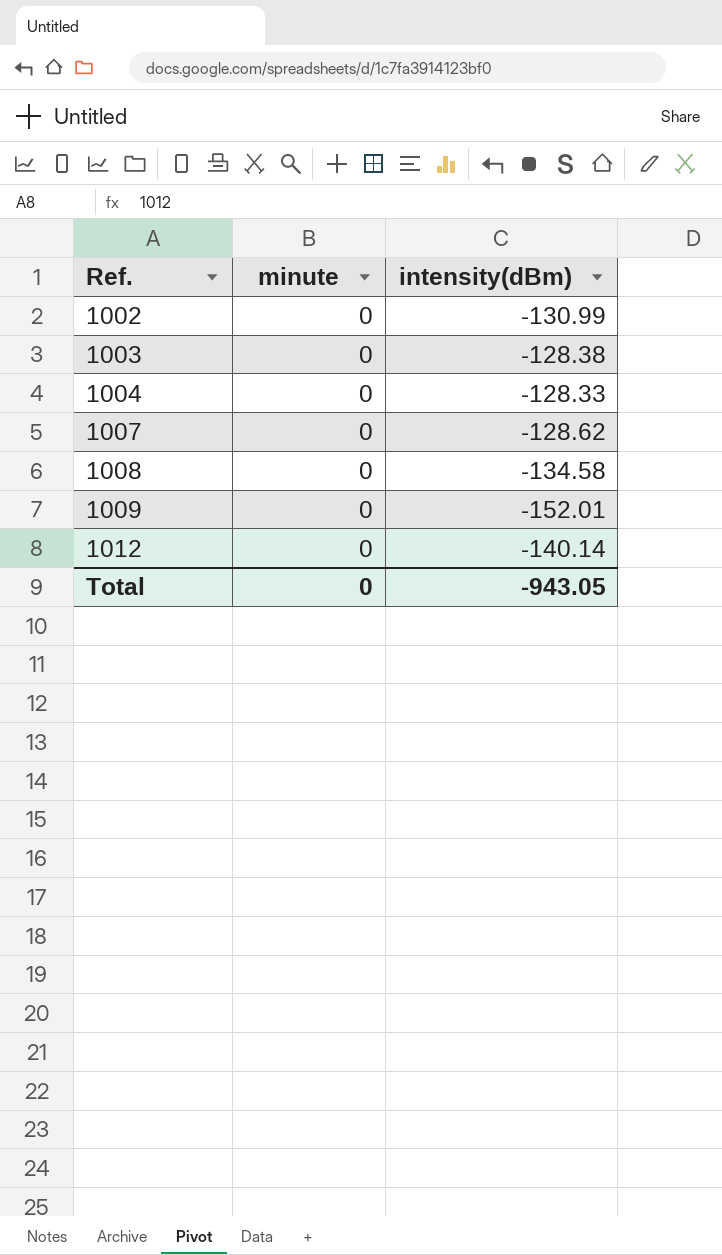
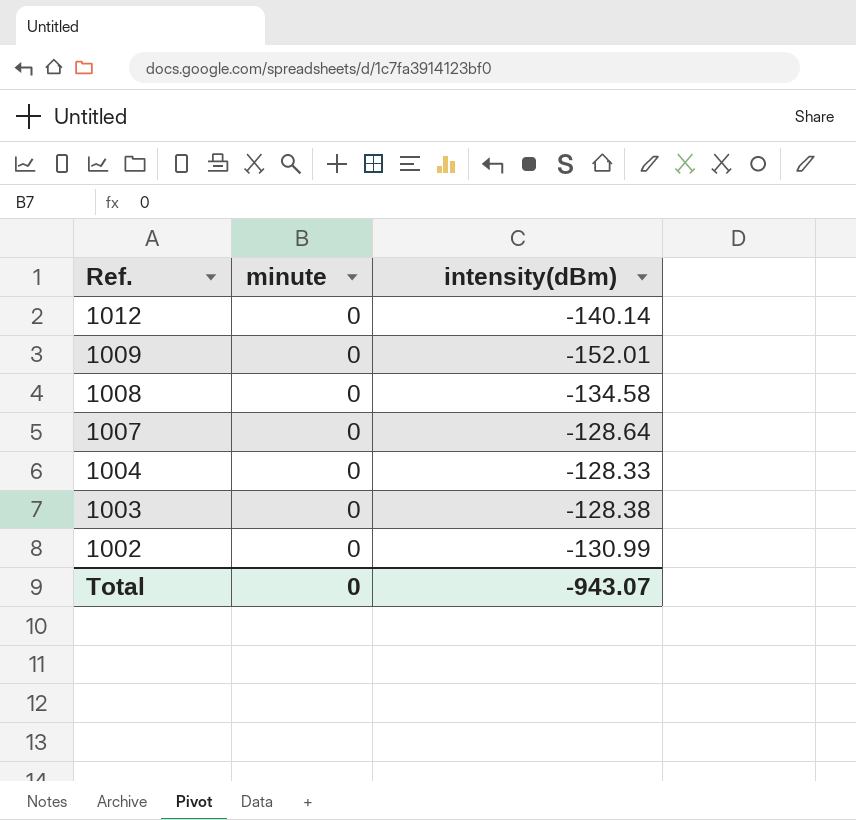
row order: Ref. ascending -> Ref. descending
1007 | intensity(dBm): -128.62 -> -128.64
Total | intensity(dBm): -943.05 -> -943.07

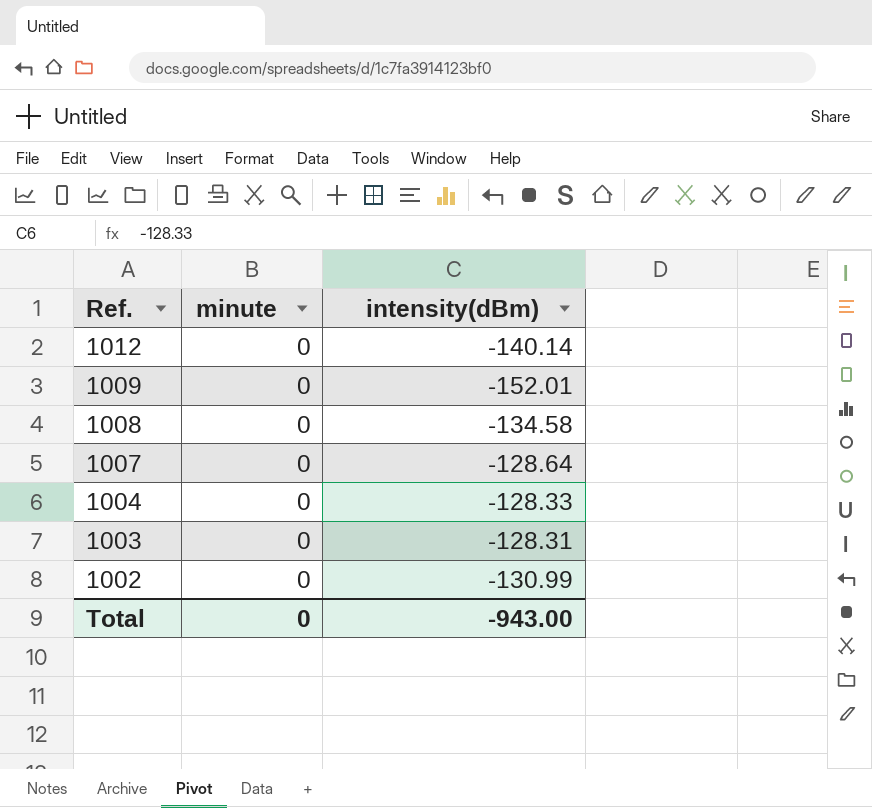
1003 | intensity(dBm): -128.38 -> -128.31
Total | intensity(dBm): -943.07 -> -943.00

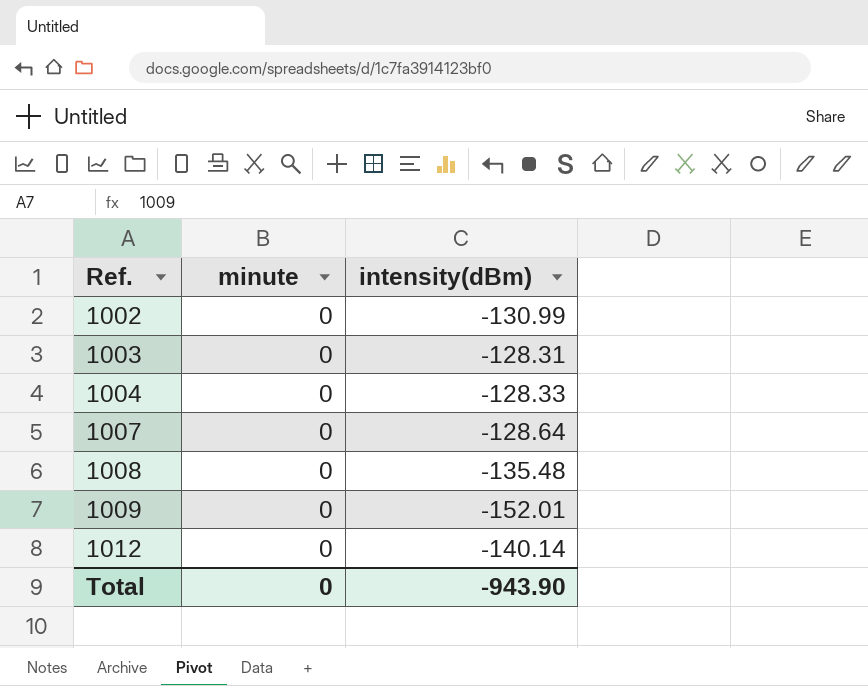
row order: Ref. descending -> Ref. ascending
1008 | intensity(dBm): -134.58 -> -135.48
Total | intensity(dBm): -943.00 -> -943.90

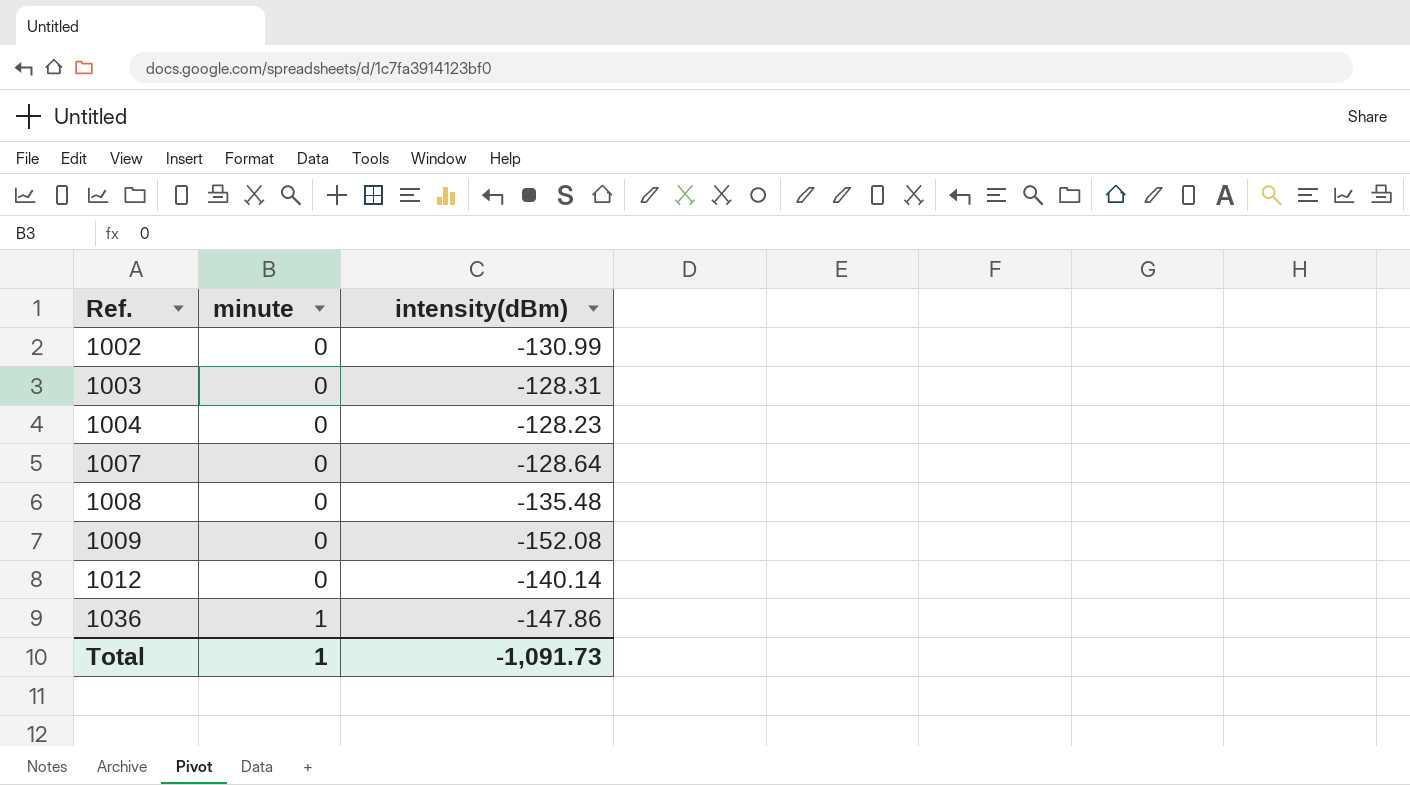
1004 | intensity(dBm): -128.33 -> -128.23
1009 | intensity(dBm): -152.01 -> -152.08
row 1036: none -> 1 | -147.86
Total | minute: 0 -> 1
Total | intensity(dBm): -943.90 -> -1,091.73

